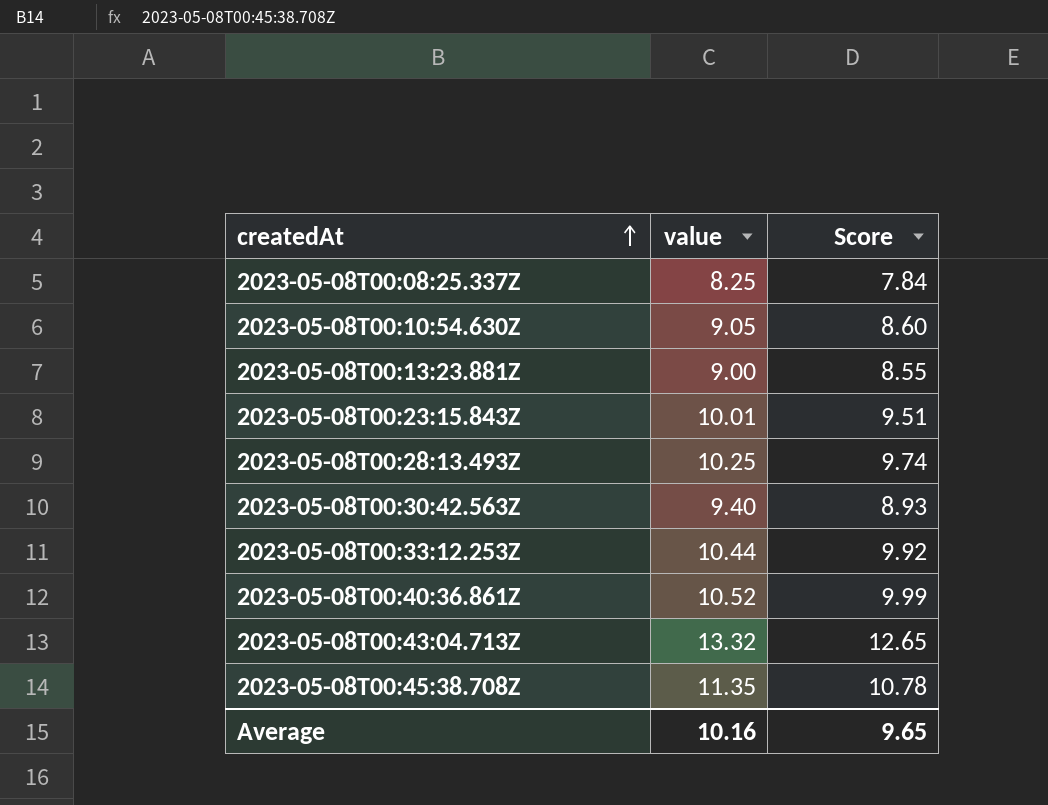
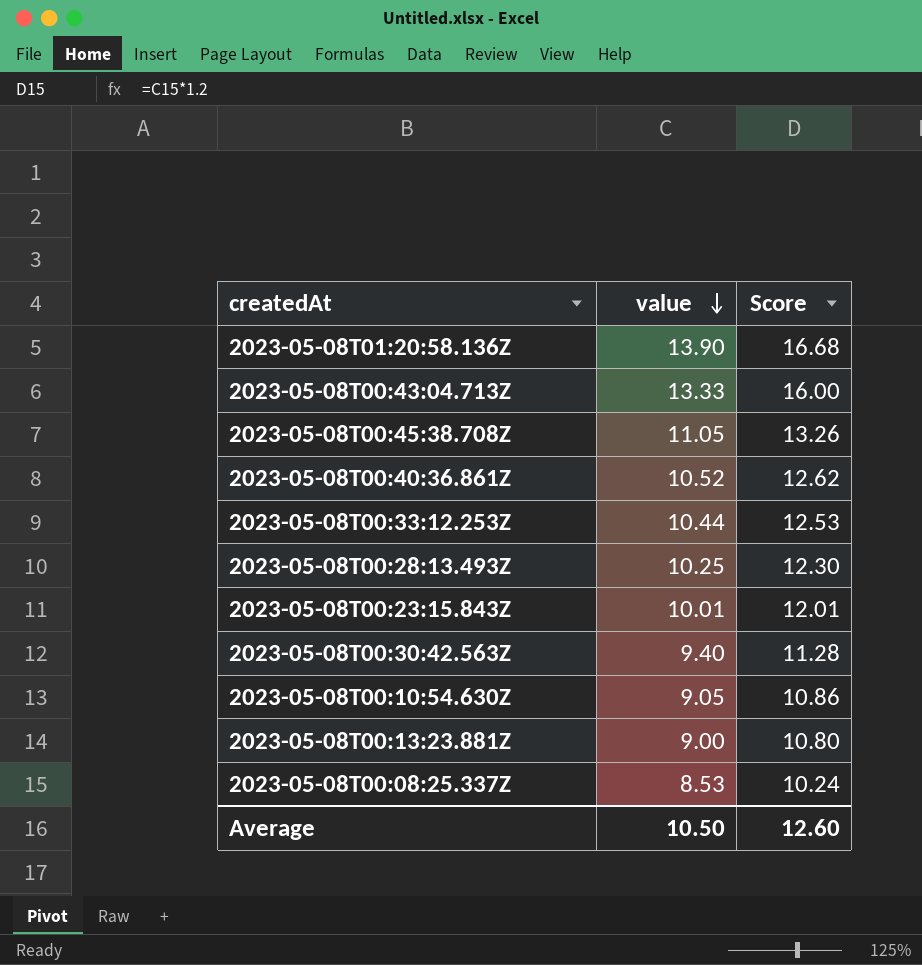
row order: createdAt ascending -> value descending
column Score | formula: [value] * 0.95 -> [value] * 1.2
row 2023-05-08T01:20:58.136Z: none -> 13.90 | 16.68
2023-05-08T00:43:04.713Z | value: 13.32 -> 13.33
2023-05-08T00:45:38.708Z | value: 11.35 -> 11.05
2023-05-08T00:08:25.337Z | value: 8.25 -> 8.53
Average | value: 10.16 -> 10.50
Average | Score: 9.65 -> 12.60

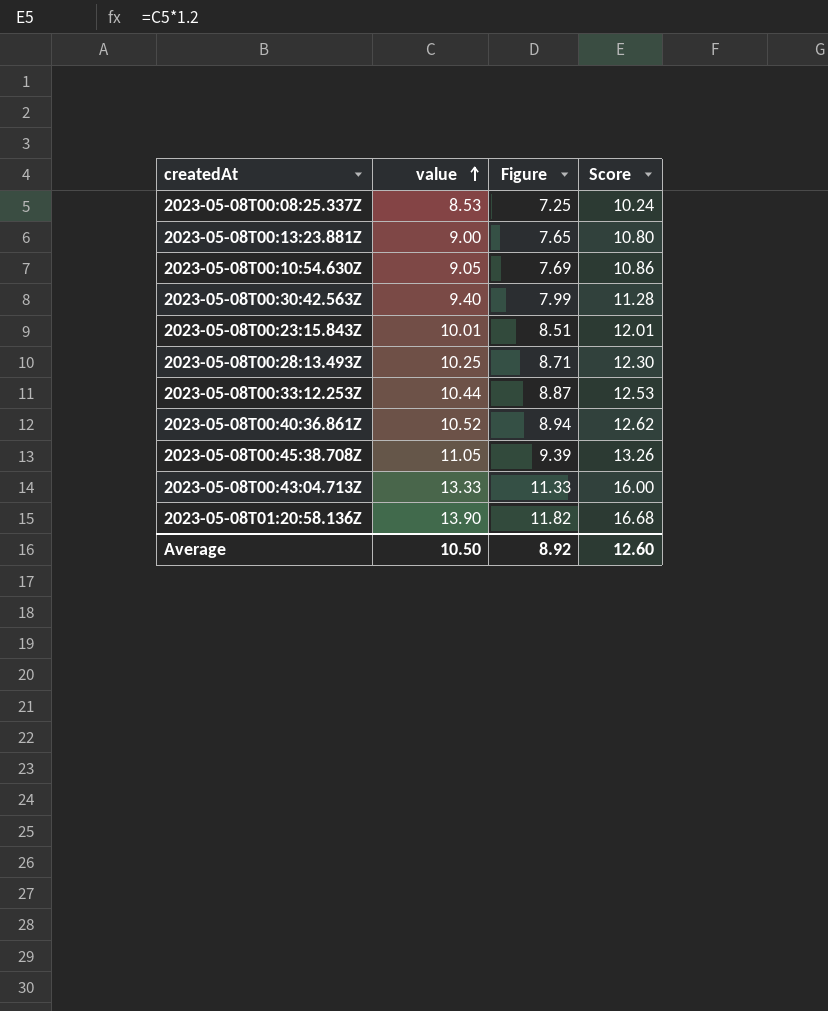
row order: value descending -> value ascending
column Figure | formula: none -> [value] * 0.85

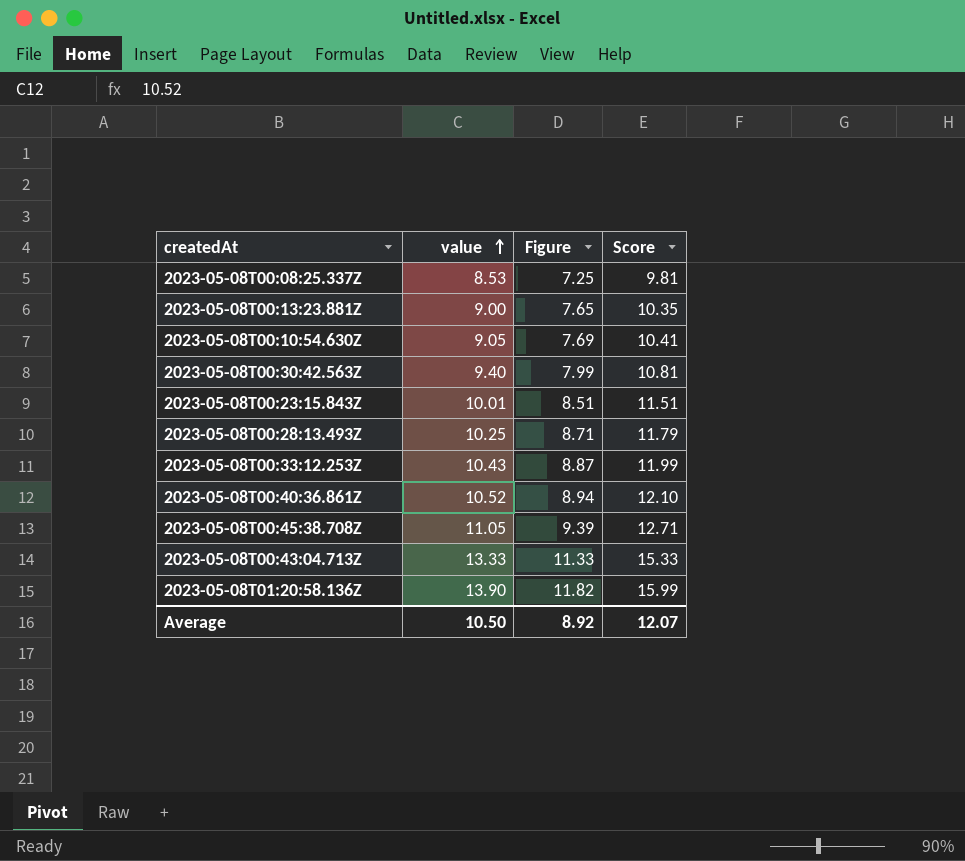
column Score | formula: [value] * 1.2 -> [value] * 1.15
2023-05-08T00:33:12.253Z | value: 10.44 -> 10.43
Average | Score: 12.60 -> 12.07

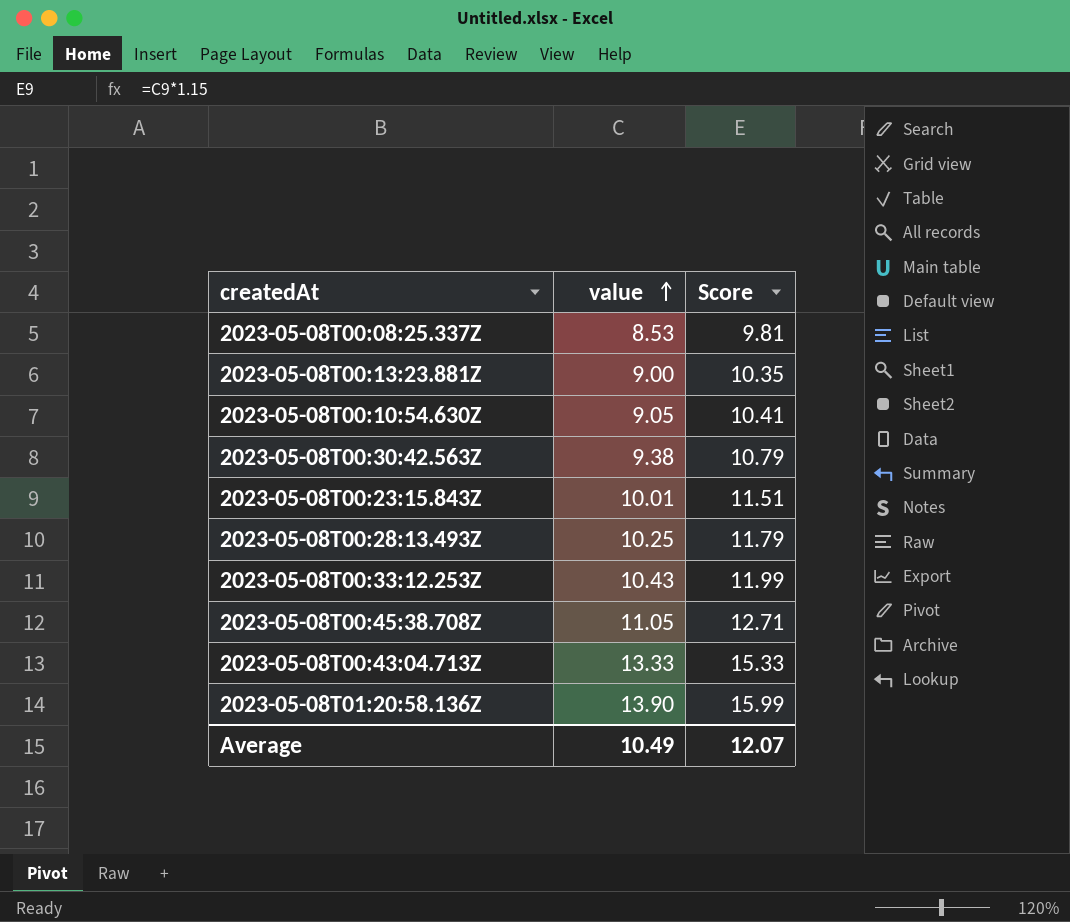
column Figure | formula: [value] * 0.85 -> none
row 2023-05-08T00:40:36.861Z: 10.52 | 8.94 | 12.10 -> none
2023-05-08T00:30:42.563Z | value: 9.40 -> 9.38
2023-05-08T00:30:42.563Z | Score: 10.81 -> 10.79
Average | value: 10.50 -> 10.49

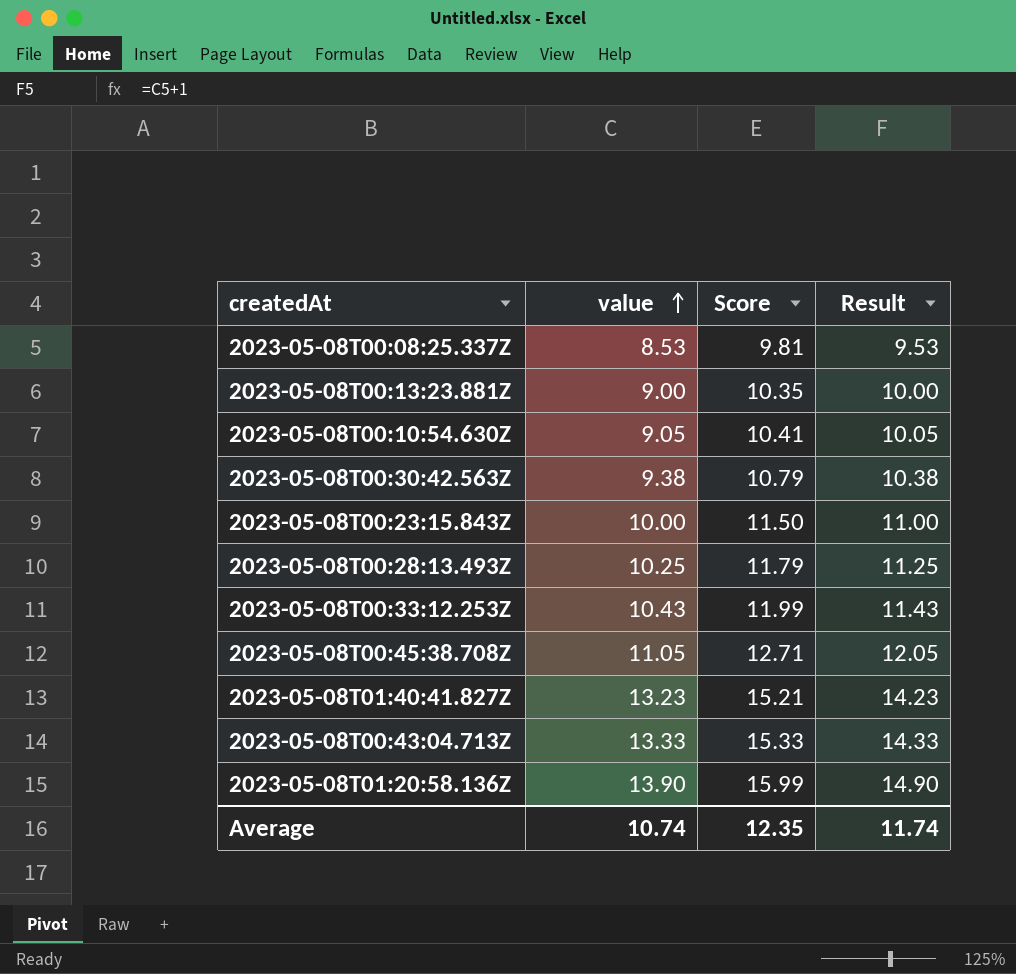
column Result | formula: none -> [value] + 1
2023-05-08T00:23:15.843Z | value: 10.01 -> 10.00
2023-05-08T00:23:15.843Z | Score: 11.51 -> 11.50
row 2023-05-08T01:40:41.827Z: none -> 13.23 | 15.21 | 14.23
Average | value: 10.49 -> 10.74
Average | Score: 12.07 -> 12.35

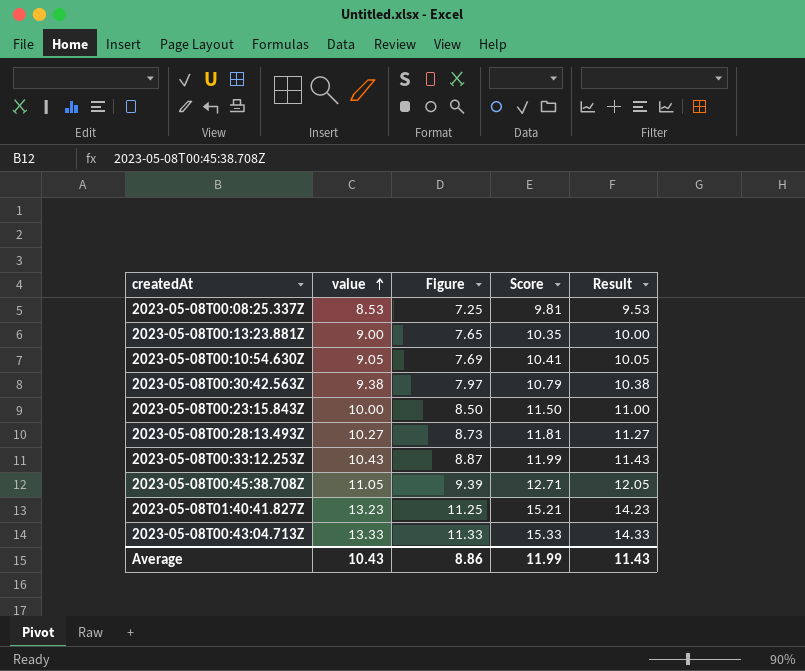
column Figure | formula: none -> [value] * 0.85
row 2023-05-08T01:20:58.136Z: 13.90 | 15.99 | 14.90 -> none
2023-05-08T00:28:13.493Z | value: 10.25 -> 10.27
2023-05-08T00:28:13.493Z | Score: 11.79 -> 11.81
2023-05-08T00:28:13.493Z | Result: 11.25 -> 11.27
Average | value: 10.74 -> 10.43
Average | Score: 12.35 -> 11.99
Average | Result: 11.74 -> 11.43

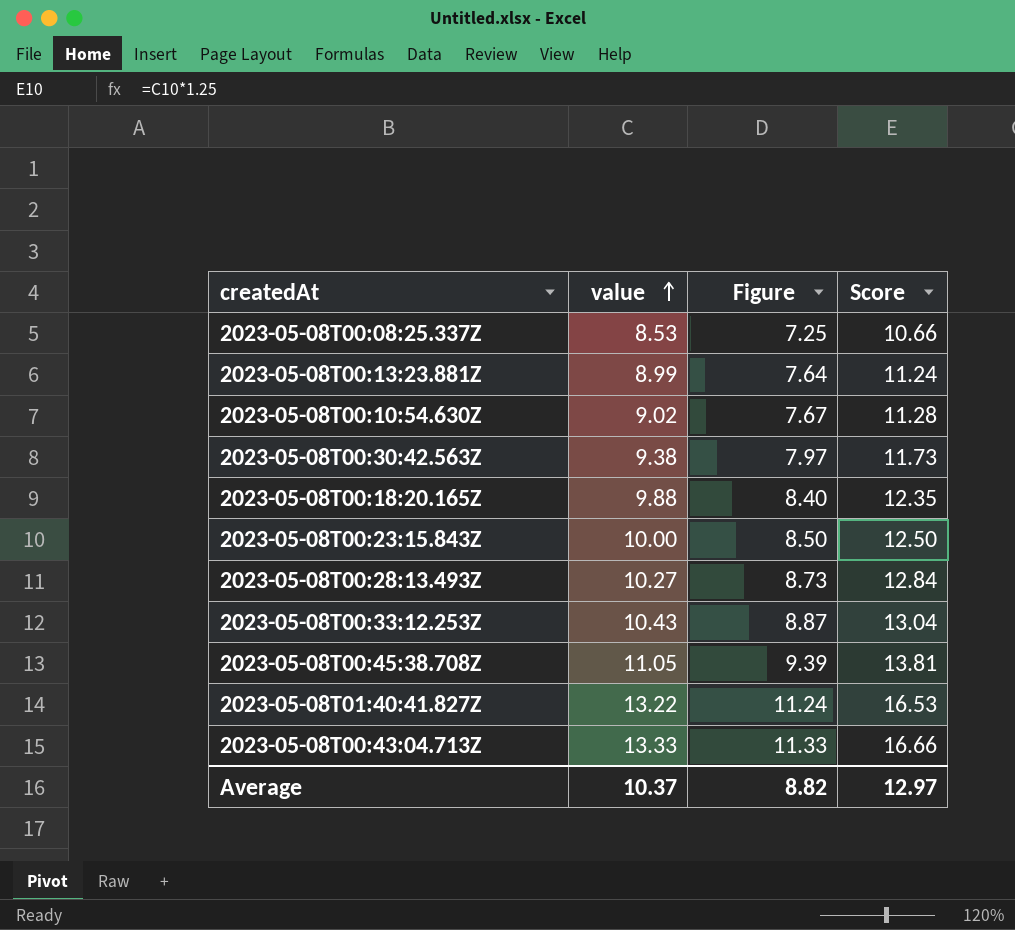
column Result | formula: [value] + 1 -> none
column Score | formula: [value] * 1.15 -> [value] * 1.25
2023-05-08T00:13:23.881Z | value: 9.00 -> 8.99
2023-05-08T00:13:23.881Z | Figure: 7.65 -> 7.64
2023-05-08T00:10:54.630Z | value: 9.05 -> 9.02
2023-05-08T00:10:54.630Z | Figure: 7.69 -> 7.67
row 2023-05-08T00:18:20.165Z: none -> 9.88 | 8.40 | 12.35
2023-05-08T01:40:41.827Z | value: 13.23 -> 13.22
2023-05-08T01:40:41.827Z | Figure: 11.25 -> 11.24
Average | value: 10.43 -> 10.37
Average | Figure: 8.86 -> 8.82
Average | Score: 11.99 -> 12.97

